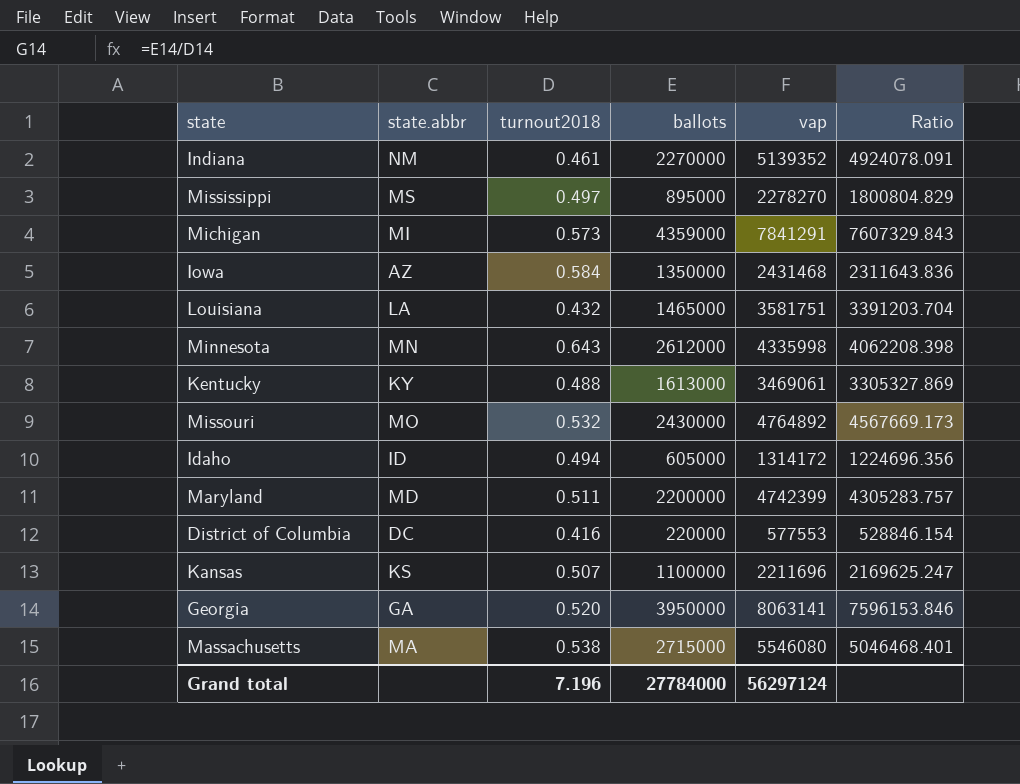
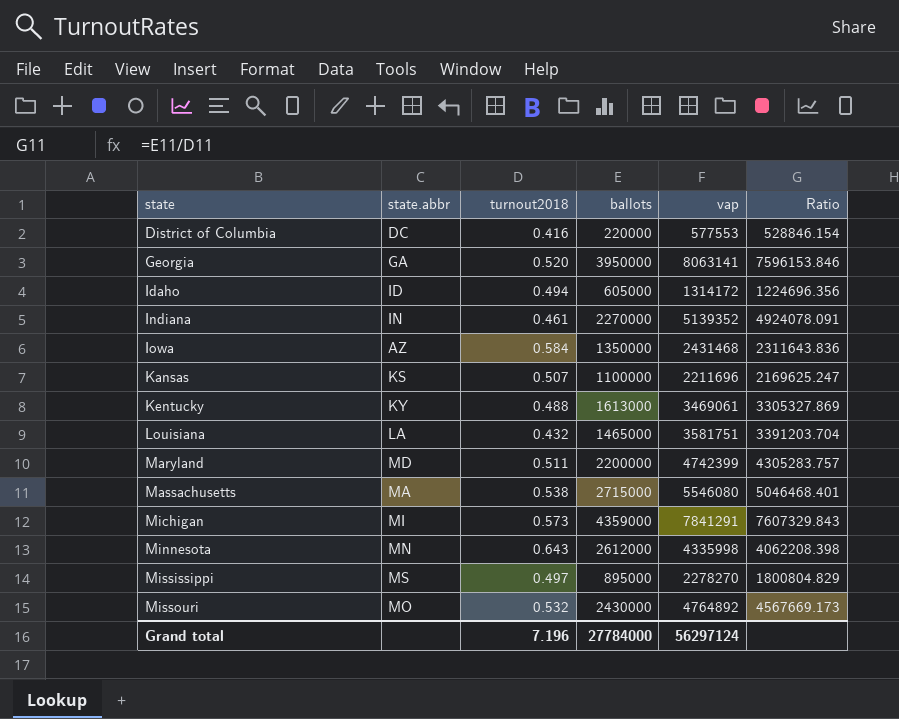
row order: none -> state ascending
Indiana | state.abbr: NM -> IN

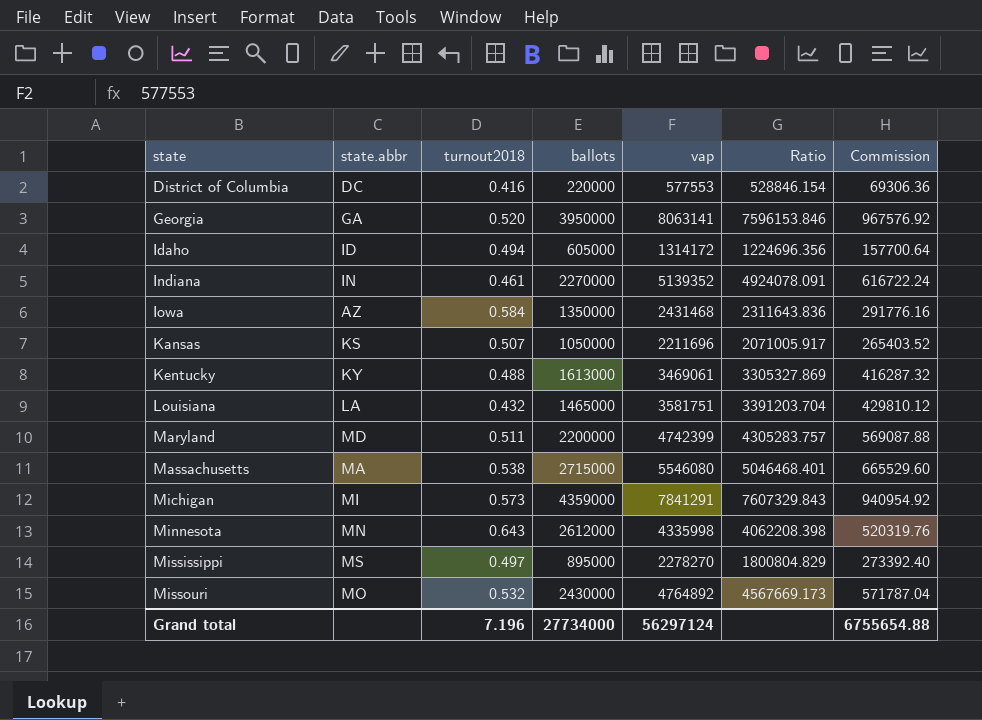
column Commission | formula: none -> [vap] * 0.12
Kansas | ballots: 1100000 -> 1050000
Kansas | Ratio: 2169625.247 -> 2071005.917
Grand total | ballots: 27784000 -> 27734000

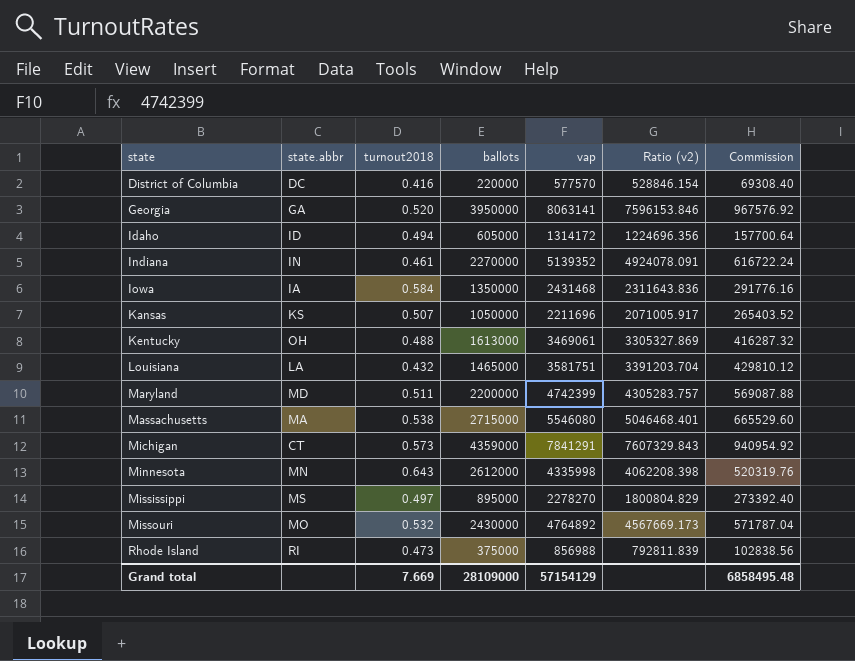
column name: Ratio -> Ratio (v2)
District of Columbia | vap: 577553 -> 577570
District of Columbia | Commission: 69306.36 -> 69308.40
Iowa | state.abbr: AZ -> IA
Kentucky | state.abbr: KY -> OH
Michigan | state.abbr: MI -> CT
row Rhode Island: none -> RI | 0.473 | 375000 | 856988 | 792811.839 | 102838.56
Grand total | turnout2018: 7.196 -> 7.669
Grand total | ballots: 27734000 -> 28109000
Grand total | vap: 56297124 -> 57154129
Grand total | Commission: 6755654.88 -> 6858495.48

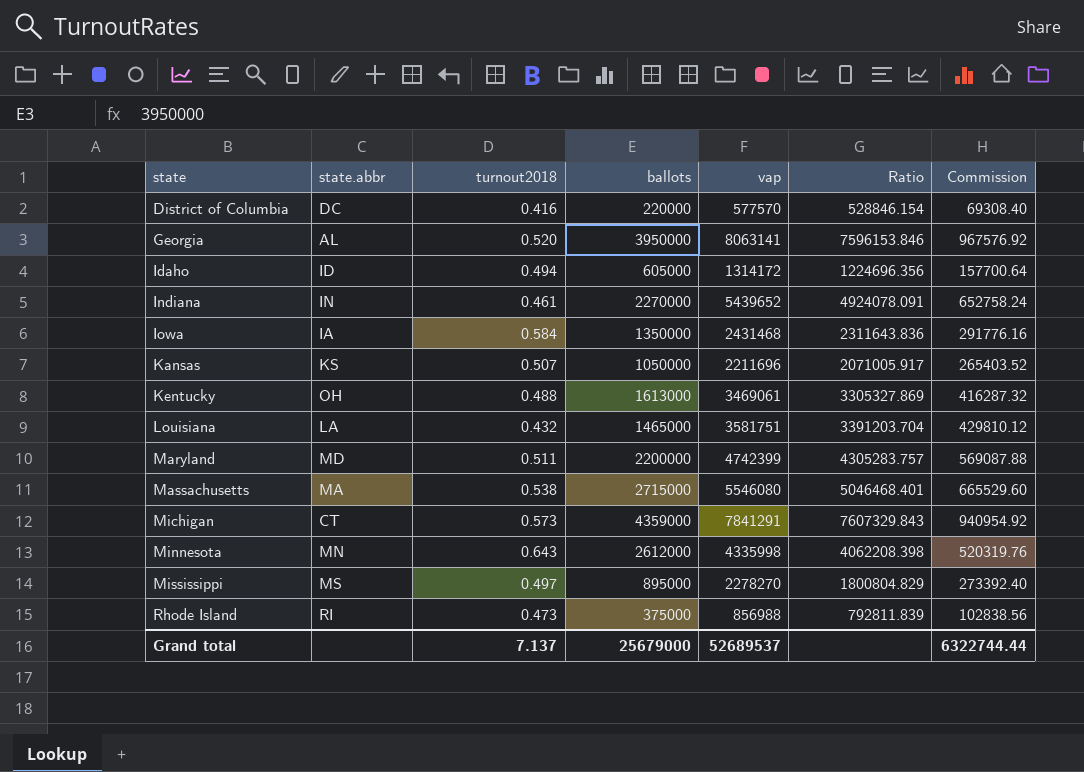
column name: Ratio (v2) -> Ratio
row Missouri: MO | 0.532 | 2430000 | 4764892 | 4567669.173 | 571787.04 -> none
Georgia | state.abbr: GA -> AL
Indiana | vap: 5139352 -> 5439652
Indiana | Commission: 616722.24 -> 652758.24
Grand total | turnout2018: 7.669 -> 7.137
Grand total | ballots: 28109000 -> 25679000
Grand total | vap: 57154129 -> 52689537
Grand total | Commission: 6858495.48 -> 6322744.44

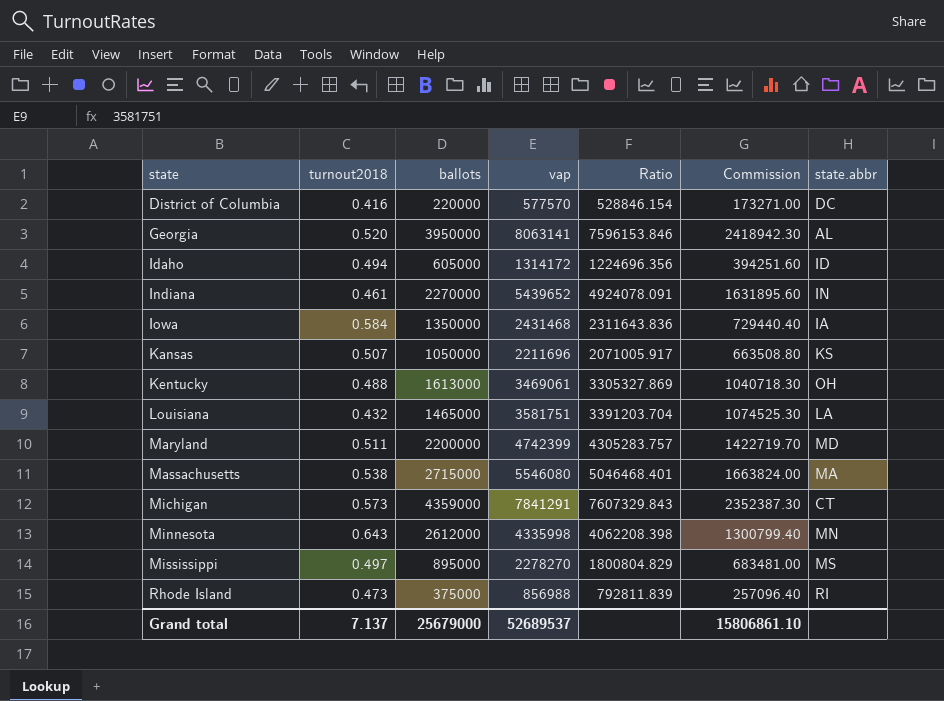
column Commission | formula: [vap] * 0.12 -> [vap] * 0.3
column state.abbr | position: 2 -> 7
Grand total | Commission: 6322744.44 -> 15806861.10

